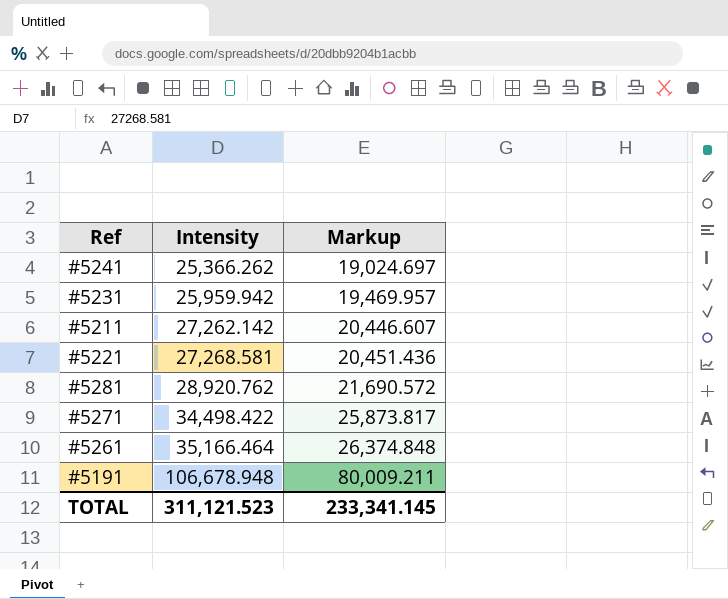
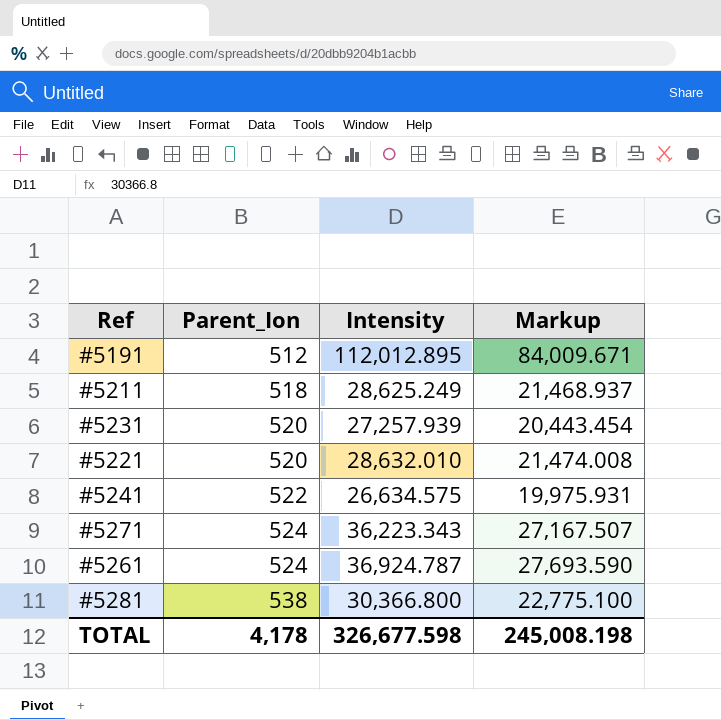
row order: Intensity ascending -> Parent_Ion ascending
column Parent_Ion | position: none -> 2
#5191 | Intensity: 106,678.948 -> 112,012.895
#5191 | Markup: 80,009.211 -> 84,009.671
#5211 | Intensity: 27,262.142 -> 28,625.249
#5211 | Markup: 20,446.607 -> 21,468.937
#5231 | Intensity: 25,959.942 -> 27,257.939
#5231 | Markup: 19,469.957 -> 20,443.454
#5221 | Intensity: 27,268.581 -> 28,632.010
#5221 | Markup: 20,451.436 -> 21,474.008
#5241 | Intensity: 25,366.262 -> 26,634.575
#5241 | Markup: 19,024.697 -> 19,975.931
#5271 | Intensity: 34,498.422 -> 36,223.343
#5271 | Markup: 25,873.817 -> 27,167.507
#5261 | Intensity: 35,166.464 -> 36,924.787
#5261 | Markup: 26,374.848 -> 27,693.590
#5281 | Intensity: 28,920.762 -> 30,366.800
#5281 | Markup: 21,690.572 -> 22,775.100
TOTAL | Intensity: 311,121.523 -> 326,677.598
TOTAL | Markup: 233,341.145 -> 245,008.198

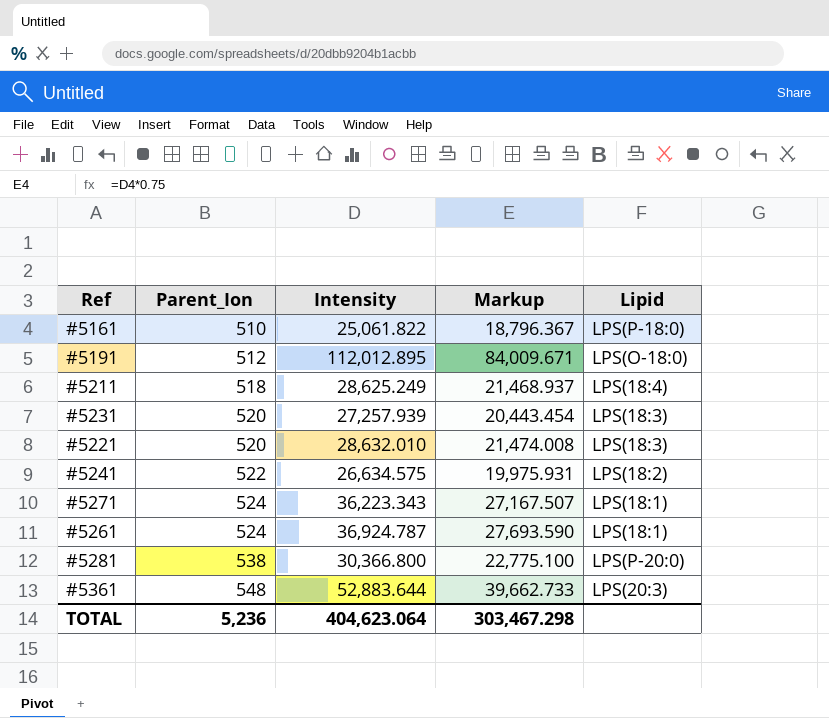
column Lipid | position: none -> 5
row #5161: none -> 510 | 25,061.822 | 18,796.367 | LPS(P-18:0)
row #5361: none -> 548 | 52,883.644 | 39,662.733 | LPS(20:3)
TOTAL | Parent_Ion: 4,178 -> 5,236
TOTAL | Intensity: 326,677.598 -> 404,623.064
TOTAL | Markup: 245,008.198 -> 303,467.298

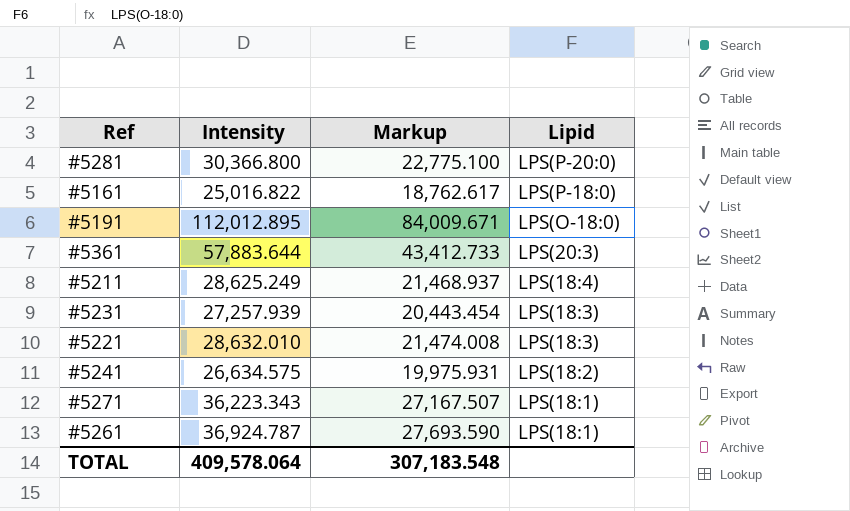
row order: Parent_Ion ascending -> Lipid descending
column Parent_Ion | position: 2 -> none
#5161 | Intensity: 25,061.822 -> 25,016.822
#5161 | Markup: 18,796.367 -> 18,762.617
#5361 | Intensity: 52,883.644 -> 57,883.644
#5361 | Markup: 39,662.733 -> 43,412.733
TOTAL | Intensity: 404,623.064 -> 409,578.064
TOTAL | Markup: 303,467.298 -> 307,183.548

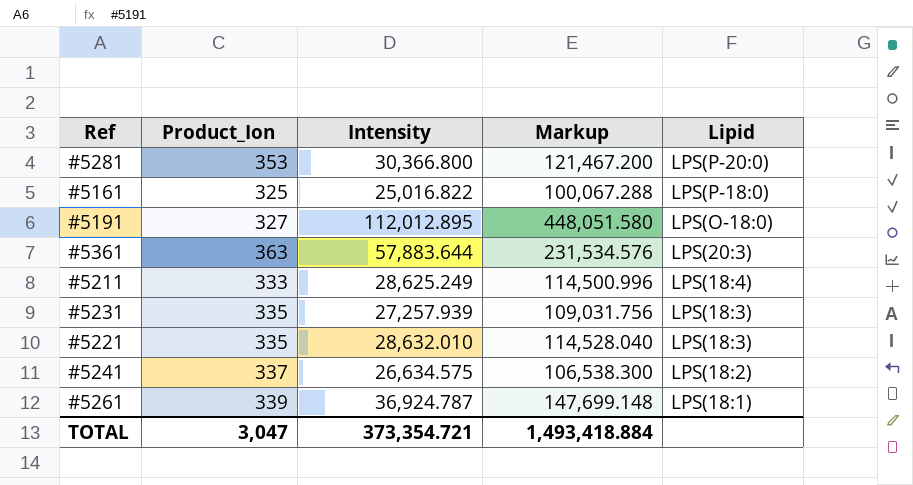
column Product_Ion | position: none -> 2
column Markup | formula: [Intensity] * 0.75 -> [Intensity] * 4
row #5271: 36,223.343 | 27,167.507 | LPS(18:1) -> none
TOTAL | Intensity: 409,578.064 -> 373,354.721
TOTAL | Markup: 307,183.548 -> 1,493,418.884

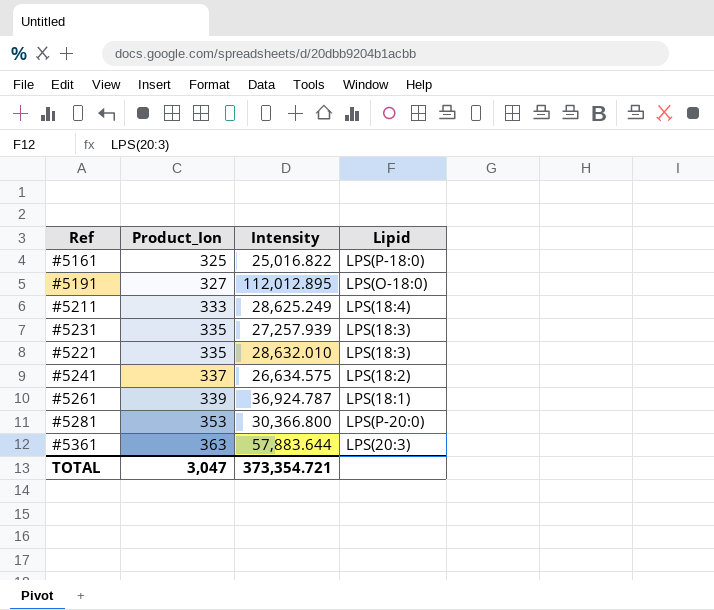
row order: Lipid descending -> Product_Ion ascending
column Markup | formula: [Intensity] * 4 -> none

